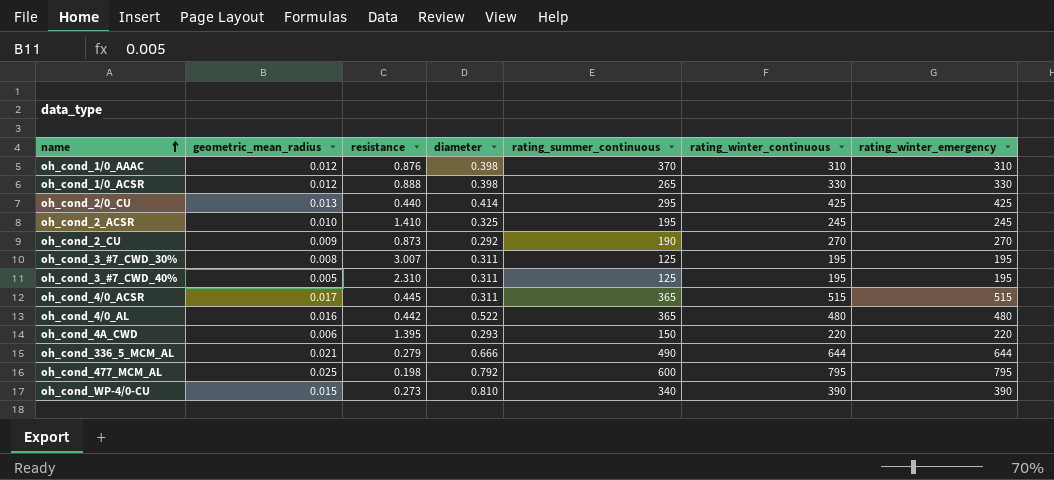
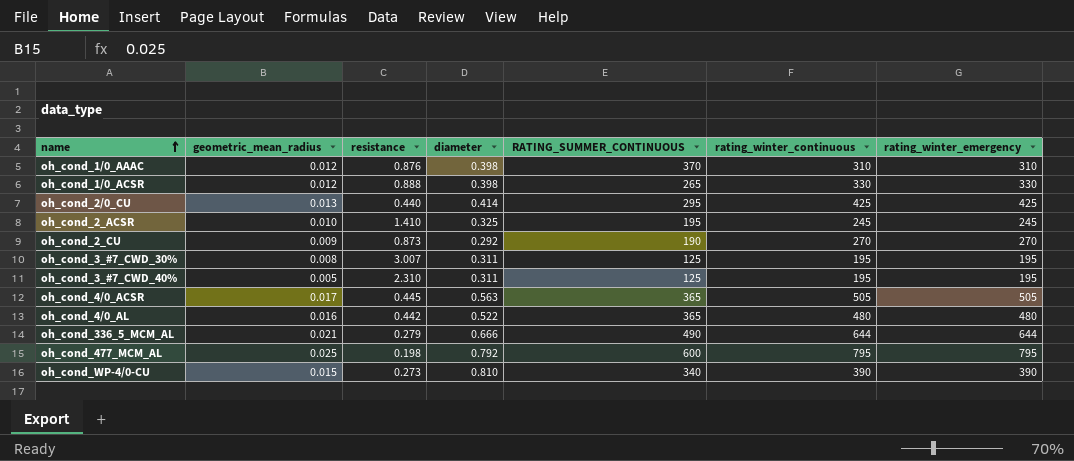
column name: rating_summer_continuous -> RATING_SUMMER_CONTINUOUS
row oh_cond_4A_CWD: 0.006 | 1.395 | 0.293 | 150 | 220 | 220 -> none
oh_cond_4/0_ACSR | diameter: 0.311 -> 0.563
oh_cond_4/0_ACSR | rating_winter_continuous: 515 -> 505
oh_cond_4/0_ACSR | rating_winter_emergency: 515 -> 505

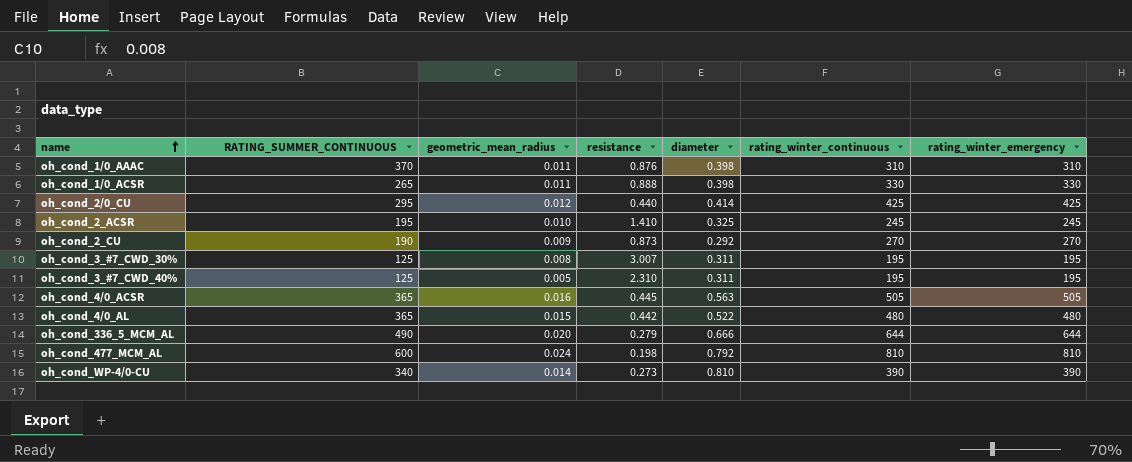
column RATING_SUMMER_CONTINUOUS | position: 5 -> 2
oh_cond_1/0_AAAC | geometric_mean_radius: 0.012 -> 0.011
oh_cond_1/0_ACSR | geometric_mean_radius: 0.012 -> 0.011
oh_cond_2/0_CU | geometric_mean_radius: 0.013 -> 0.012
oh_cond_4/0_ACSR | geometric_mean_radius: 0.017 -> 0.016
oh_cond_4/0_AL | geometric_mean_radius: 0.016 -> 0.015
oh_cond_336_5_MCM_AL | geometric_mean_radius: 0.021 -> 0.020
oh_cond_477_MCM_AL | geometric_mean_radius: 0.025 -> 0.024
oh_cond_477_MCM_AL | rating_winter_continuous: 795 -> 810
oh_cond_477_MCM_AL | rating_winter_emergency: 795 -> 810
oh_cond_WP-4/0-CU | geometric_mean_radius: 0.015 -> 0.014

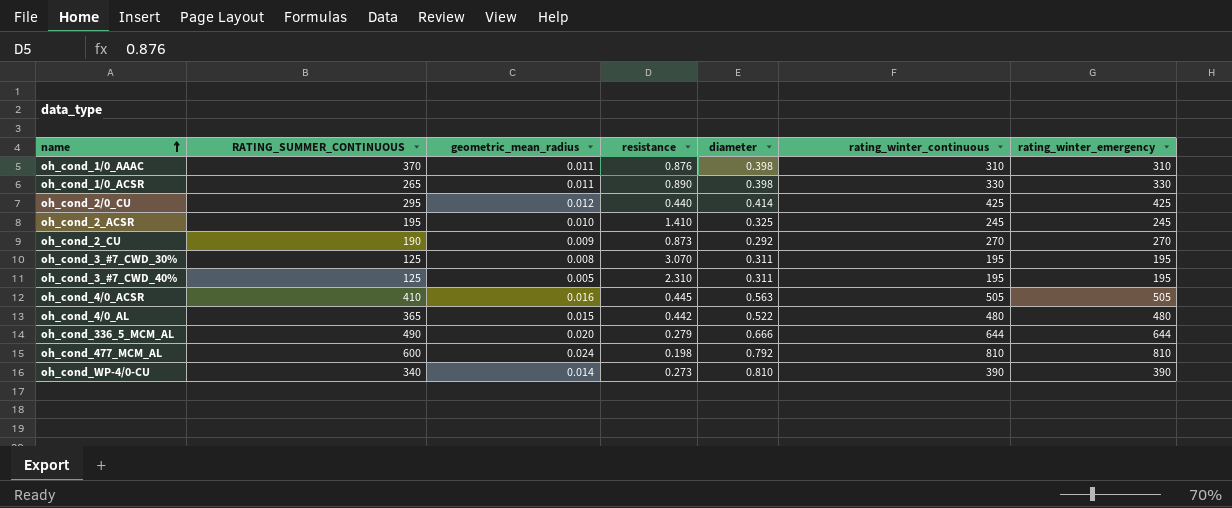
oh_cond_1/0_ACSR | resistance: 0.888 -> 0.890
oh_cond_3_#7_CWD_30% | resistance: 3.007 -> 3.070
oh_cond_4/0_ACSR | RATING_SUMMER_CONTINUOUS: 365 -> 410

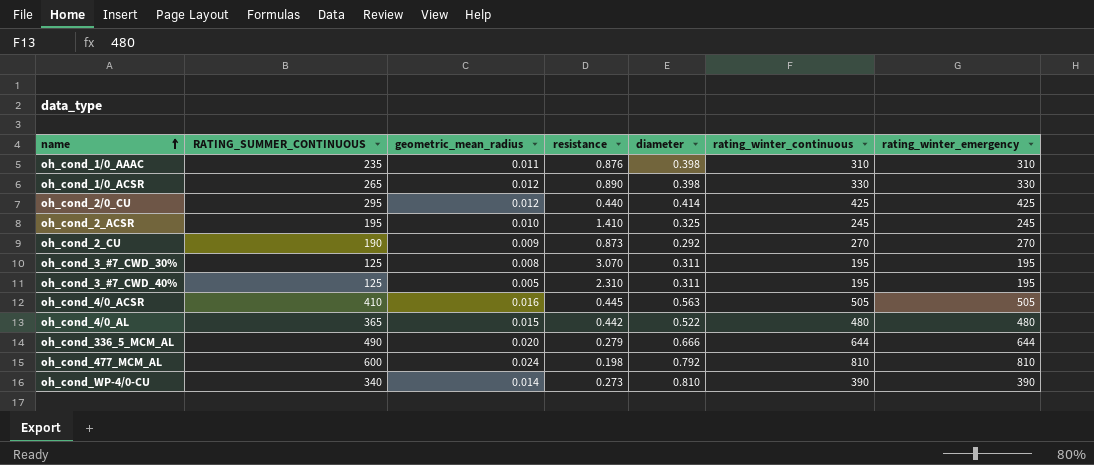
oh_cond_1/0_AAAC | RATING_SUMMER_CONTINUOUS: 370 -> 235
oh_cond_1/0_ACSR | geometric_mean_radius: 0.011 -> 0.012

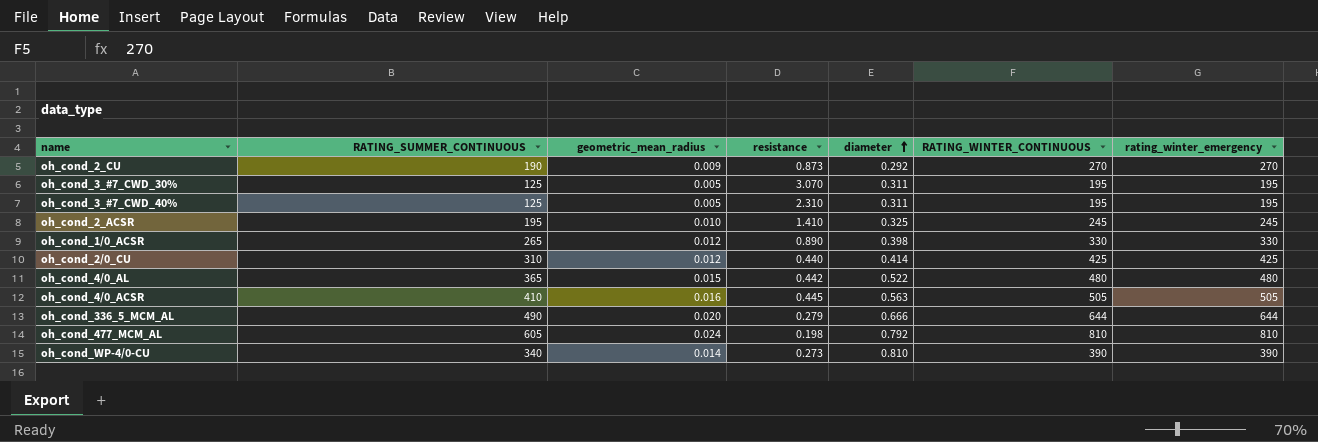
row order: name ascending -> diameter ascending
column name: rating_winter_continuous -> RATING_WINTER_CONTINUOUS
row oh_cond_1/0_AAAC: 235 | 0.011 | 0.876 | 0.398 | 310 | 310 -> none
oh_cond_3_#7_CWD_30% | geometric_mean_radius: 0.008 -> 0.005
oh_cond_2/0_CU | RATING_SUMMER_CONTINUOUS: 295 -> 310
oh_cond_477_MCM_AL | RATING_SUMMER_CONTINUOUS: 600 -> 605

